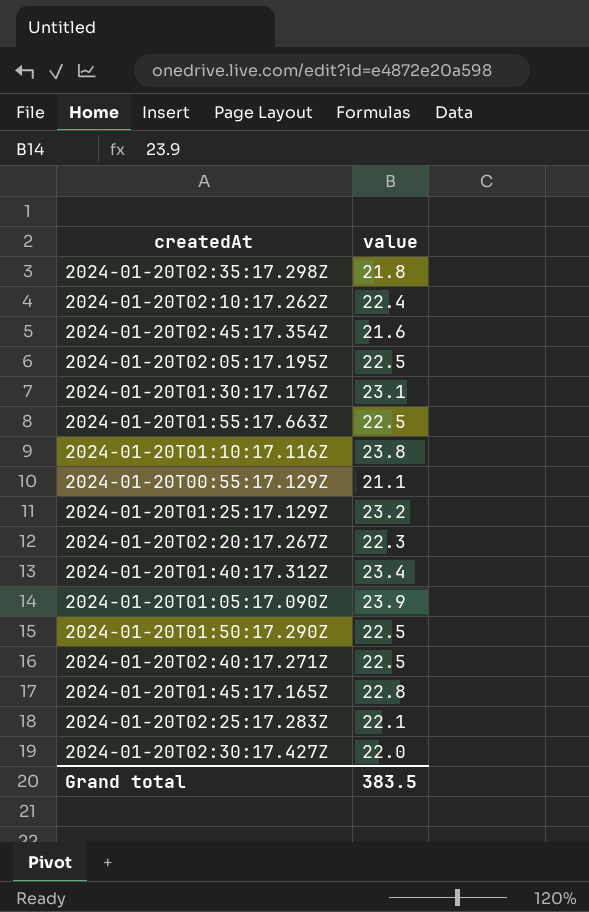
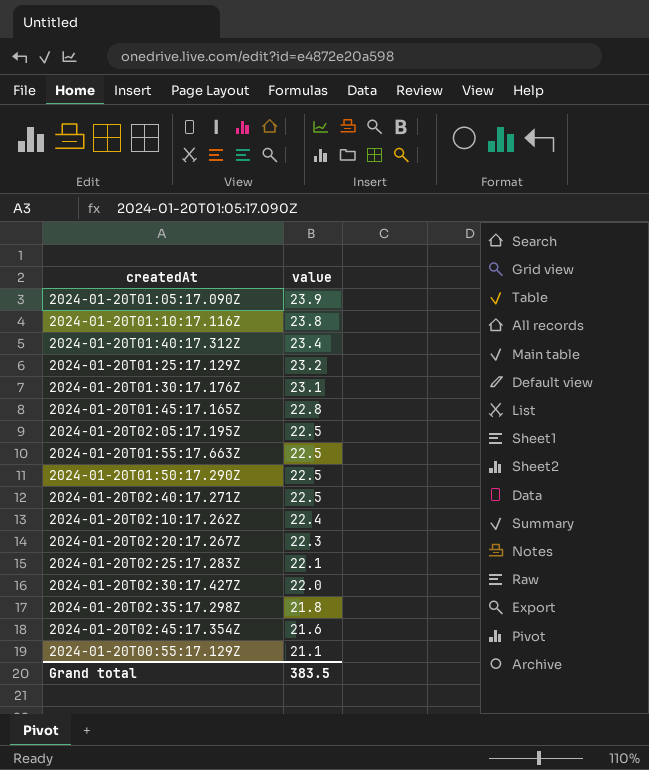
row order: none -> value descending

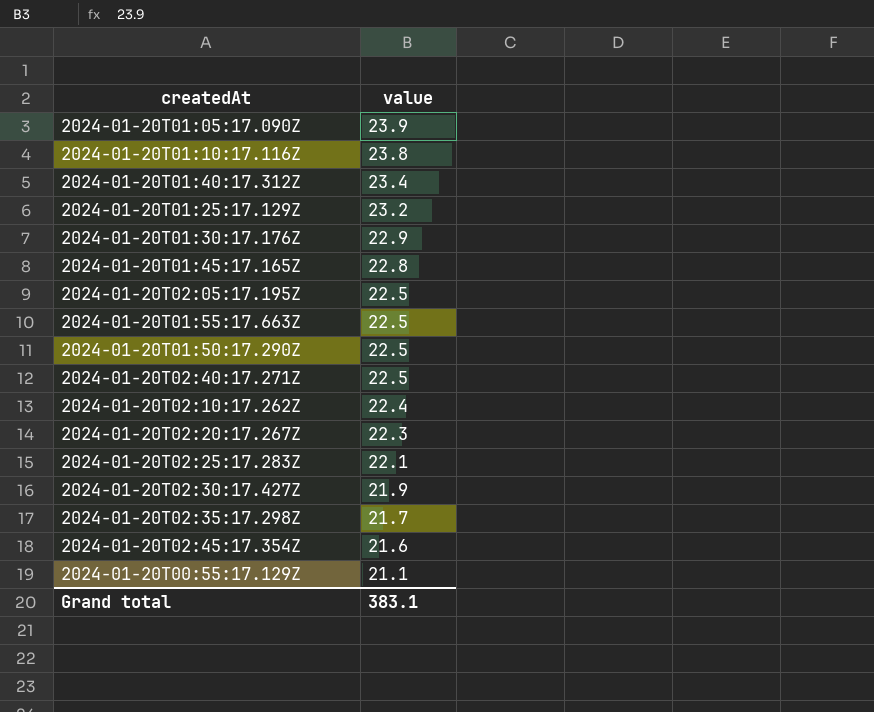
2024-01-20T01:30:17.176Z | value: 23.1 -> 22.9
2024-01-20T02:30:17.427Z | value: 22.0 -> 21.9
2024-01-20T02:35:17.298Z | value: 21.8 -> 21.7
Grand total | value: 383.5 -> 383.1

